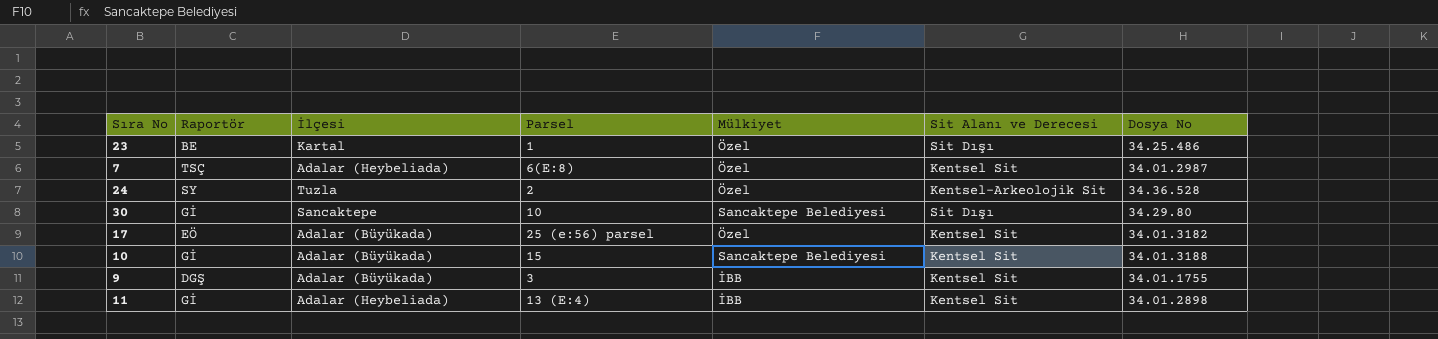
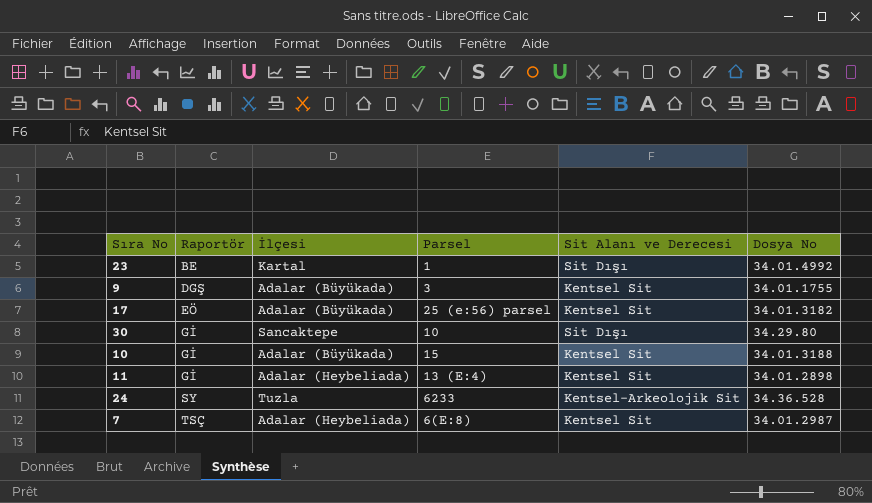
row order: none -> Raportör ascending
column Mülkiyet | position: 5 -> none
23 | Dosya No: 34.25.486 -> 34.01.4992
24 | Parsel: 2 -> 6233

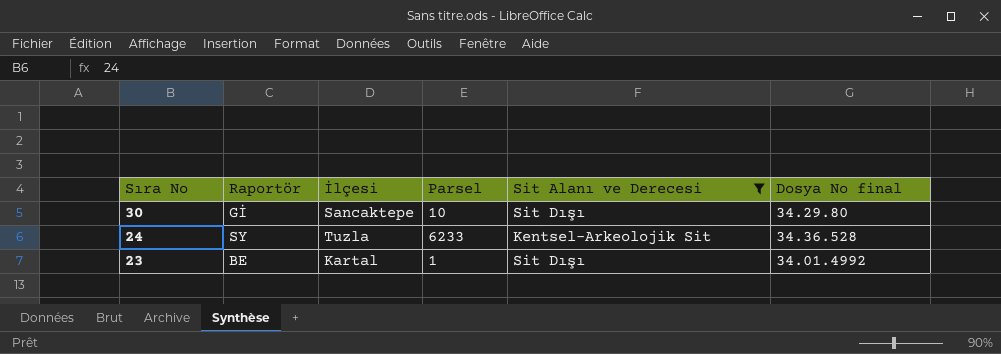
filter: none -> Sit Alanı ve Derecesi != Kentsel Sit
row order: Raportör ascending -> Sıra No descending
column name: Dosya No -> Dosya No final

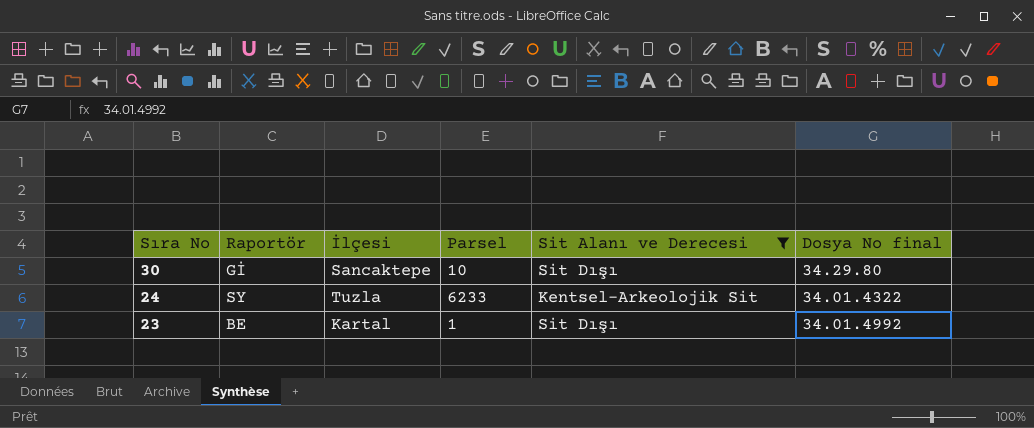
24 | Dosya No final: 34.36.528 -> 34.01.4322

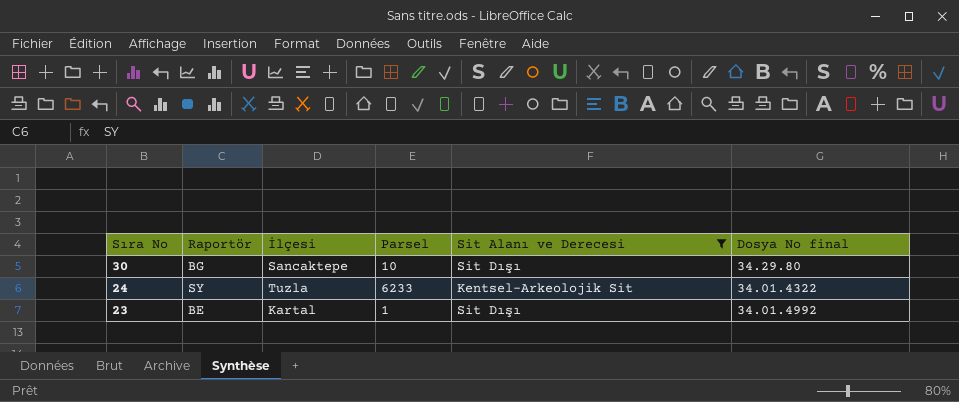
30 | Raportör: Gİ -> BG

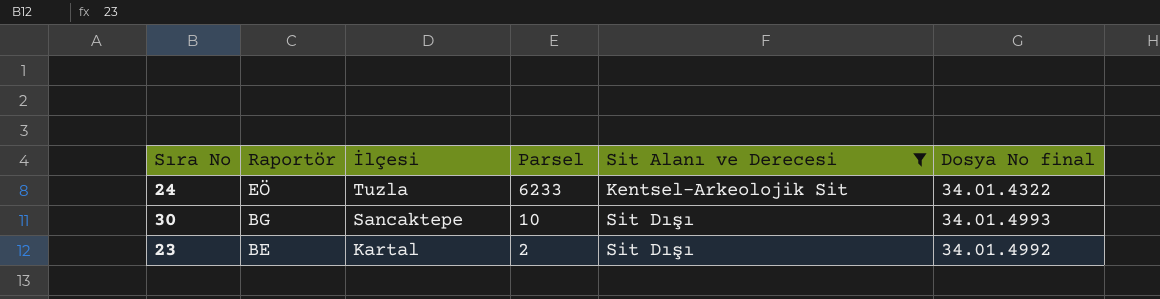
row order: Sıra No descending -> Raportör descending
24 | Raportör: SY -> EÖ
30 | Dosya No final: 34.29.80 -> 34.01.4993
23 | Parsel: 1 -> 2

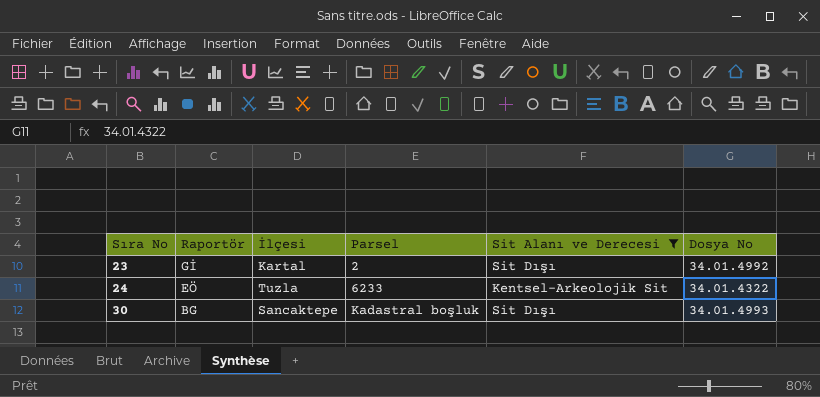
row order: Raportör descending -> Sıra No ascending
column name: Dosya No final -> Dosya No
23 | Raportör: BE -> Gİ
30 | Parsel: 10 -> Kadastral boşluk

